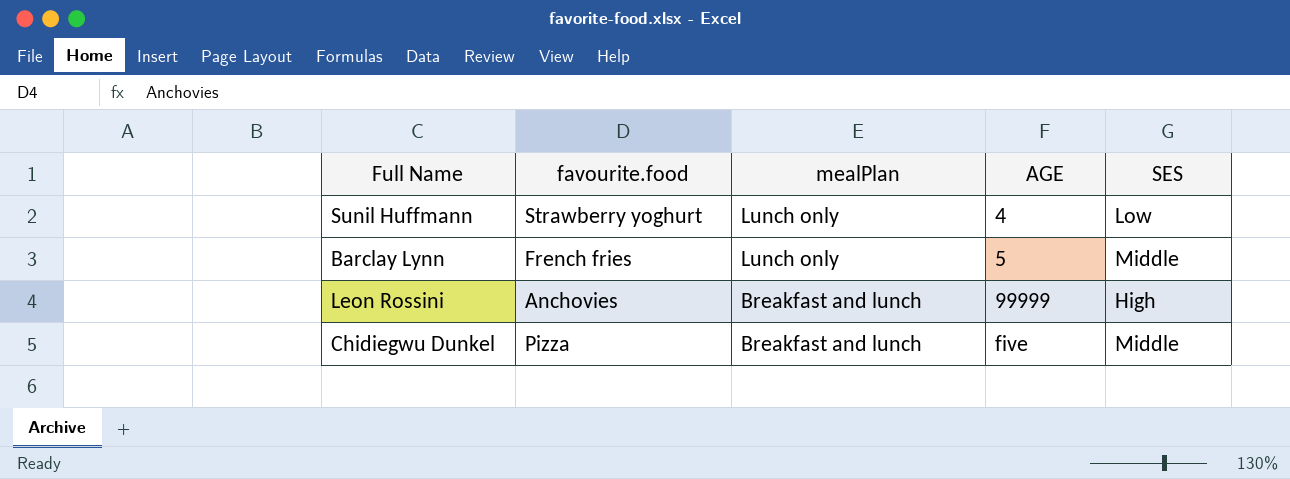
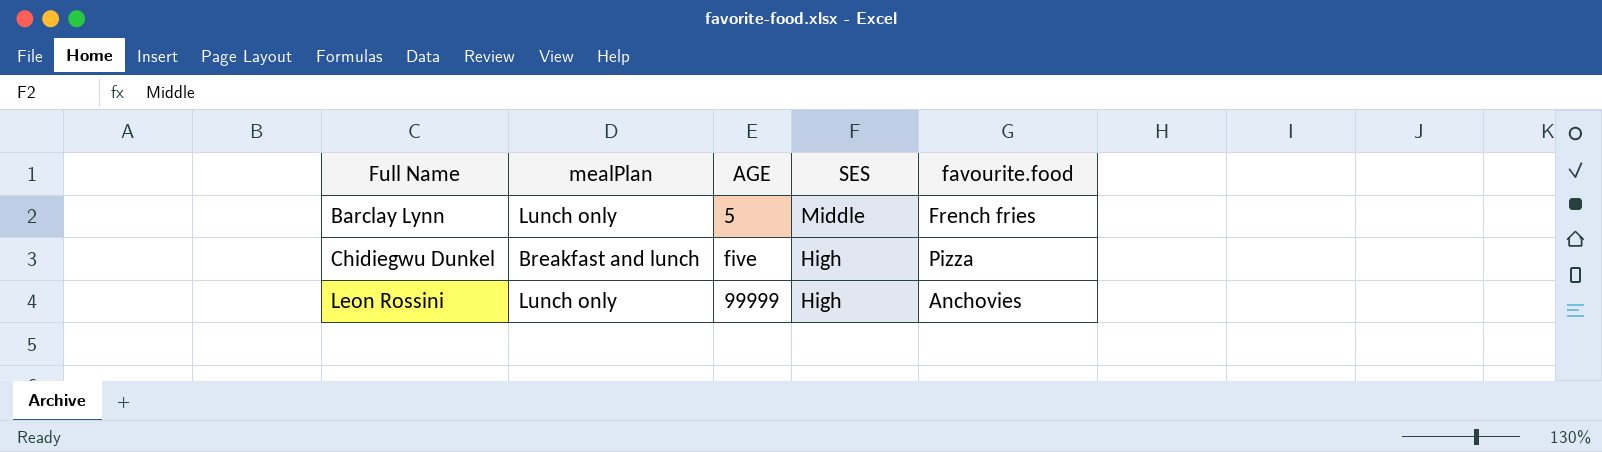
row order: mealPlan descending -> Full Name ascending
column favourite.food | position: 2 -> 5
row Sunil Huffmann: Strawberry yoghurt | Lunch only | 4 | Low -> none
Chidiegwu Dunkel | SES: Middle -> High
Leon Rossini | mealPlan: Breakfast and lunch -> Lunch only

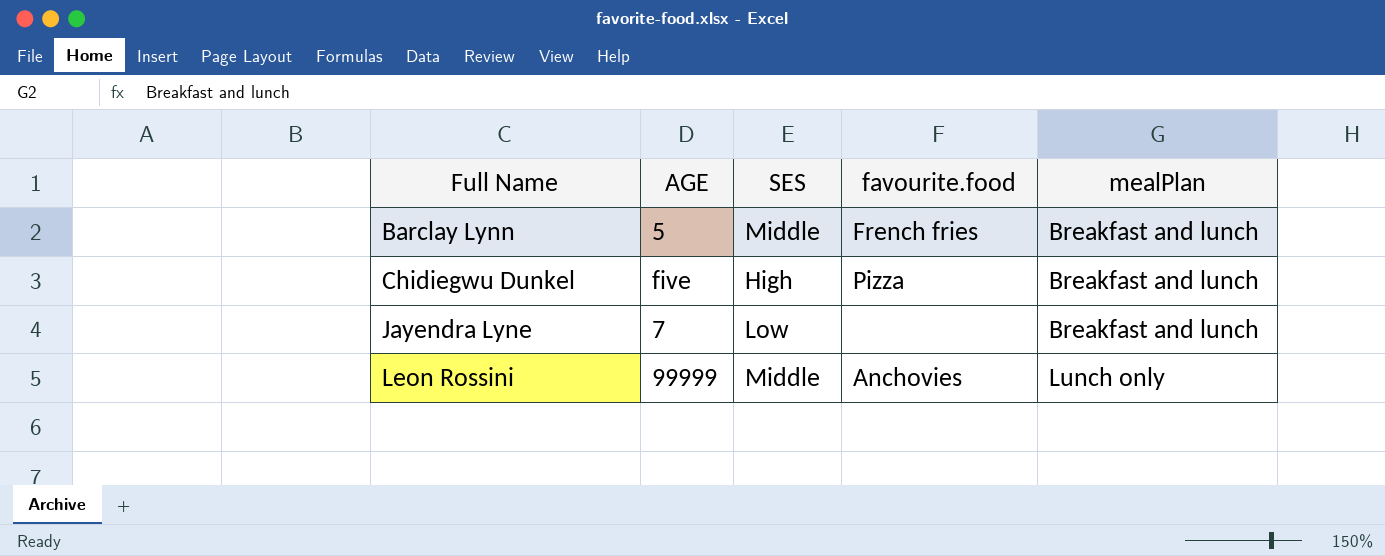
column mealPlan | position: 2 -> 5
Barclay Lynn | mealPlan: Lunch only -> Breakfast and lunch
row Jayendra Lyne: none -> 7 | Low | none | Breakfast and lunch
Leon Rossini | SES: High -> Middle

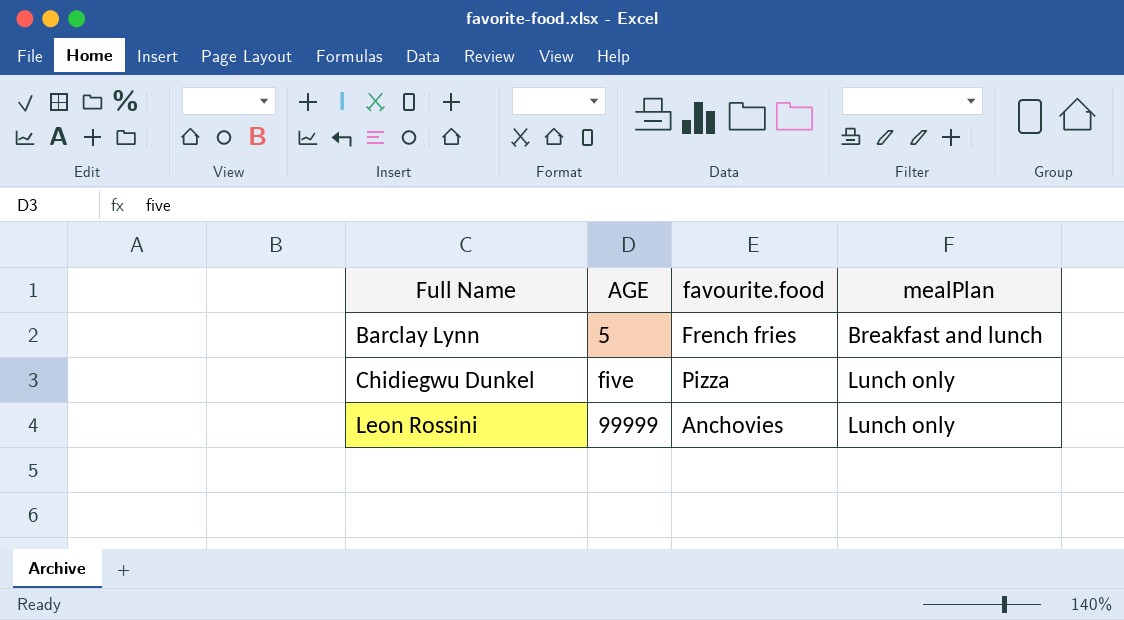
column SES | position: 3 -> none
row Jayendra Lyne: 7 | Low | none | Breakfast and lunch -> none
Chidiegwu Dunkel | mealPlan: Breakfast and lunch -> Lunch only

